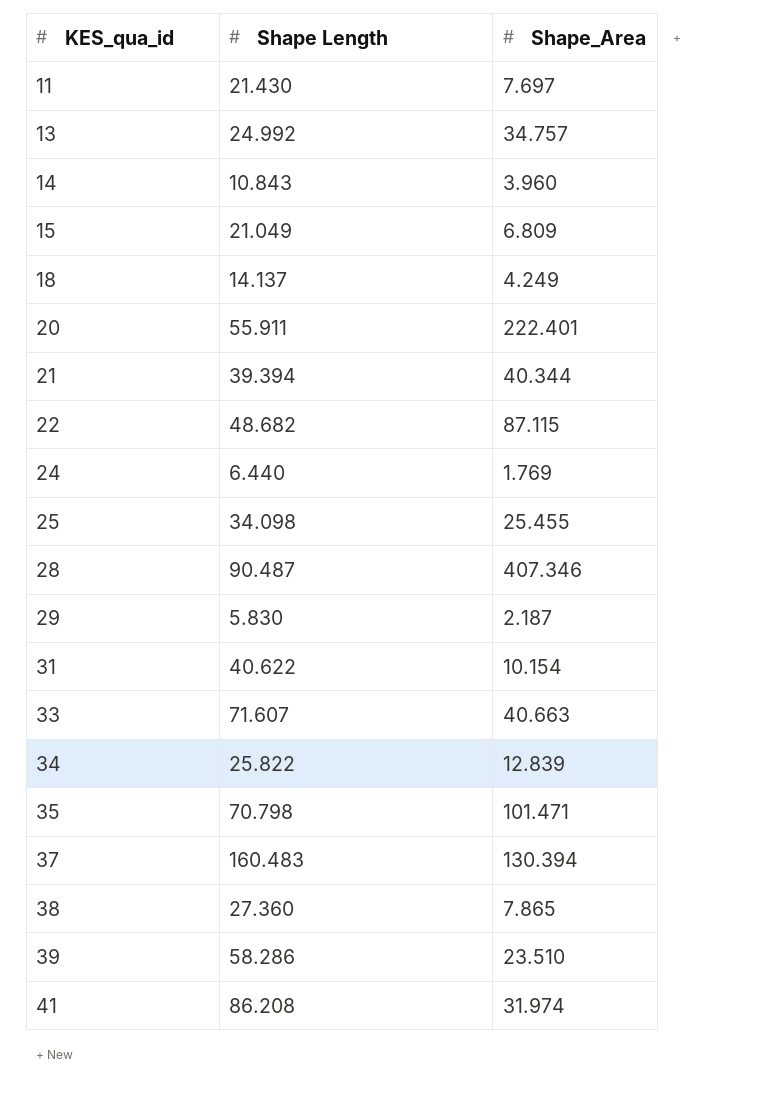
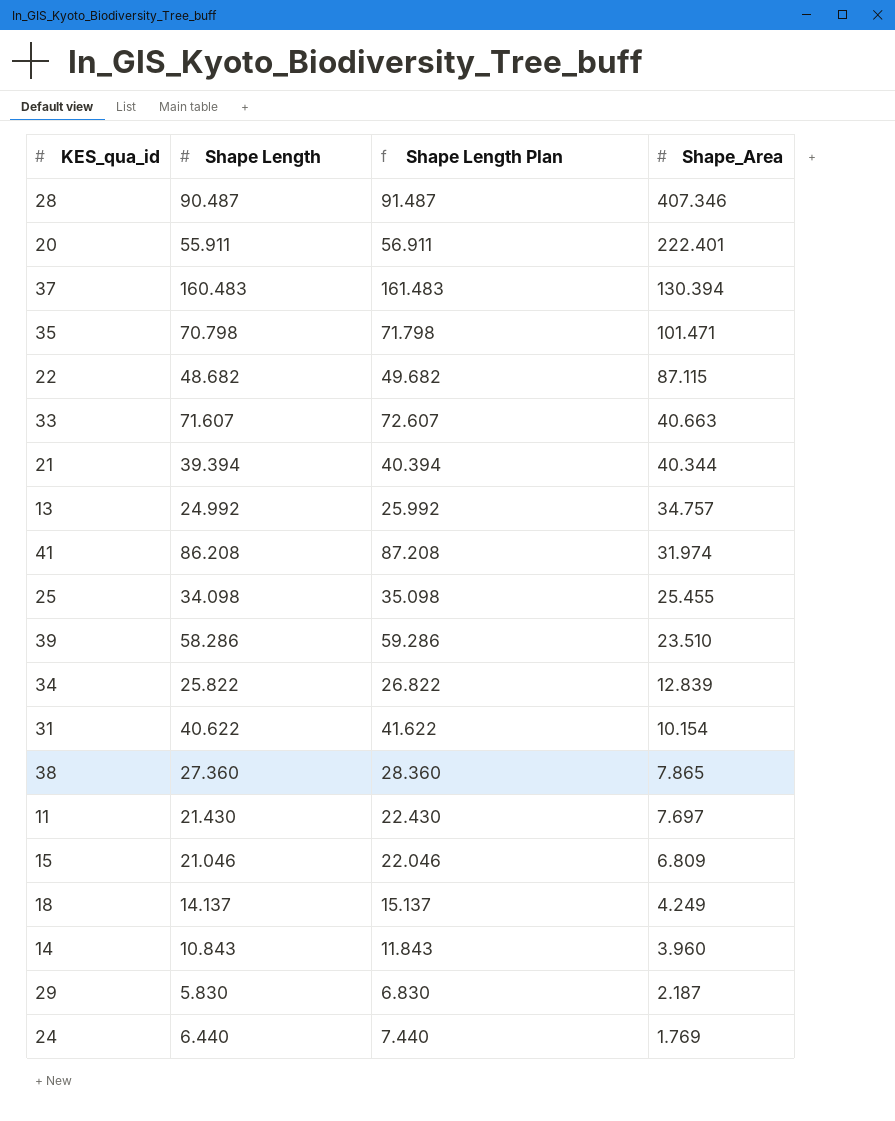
row order: KES_qua_id ascending -> Shape_Area descending
column Shape Length Plan | formula: none -> [Shape Length] + 1
15 | Shape Length: 21.049 -> 21.046

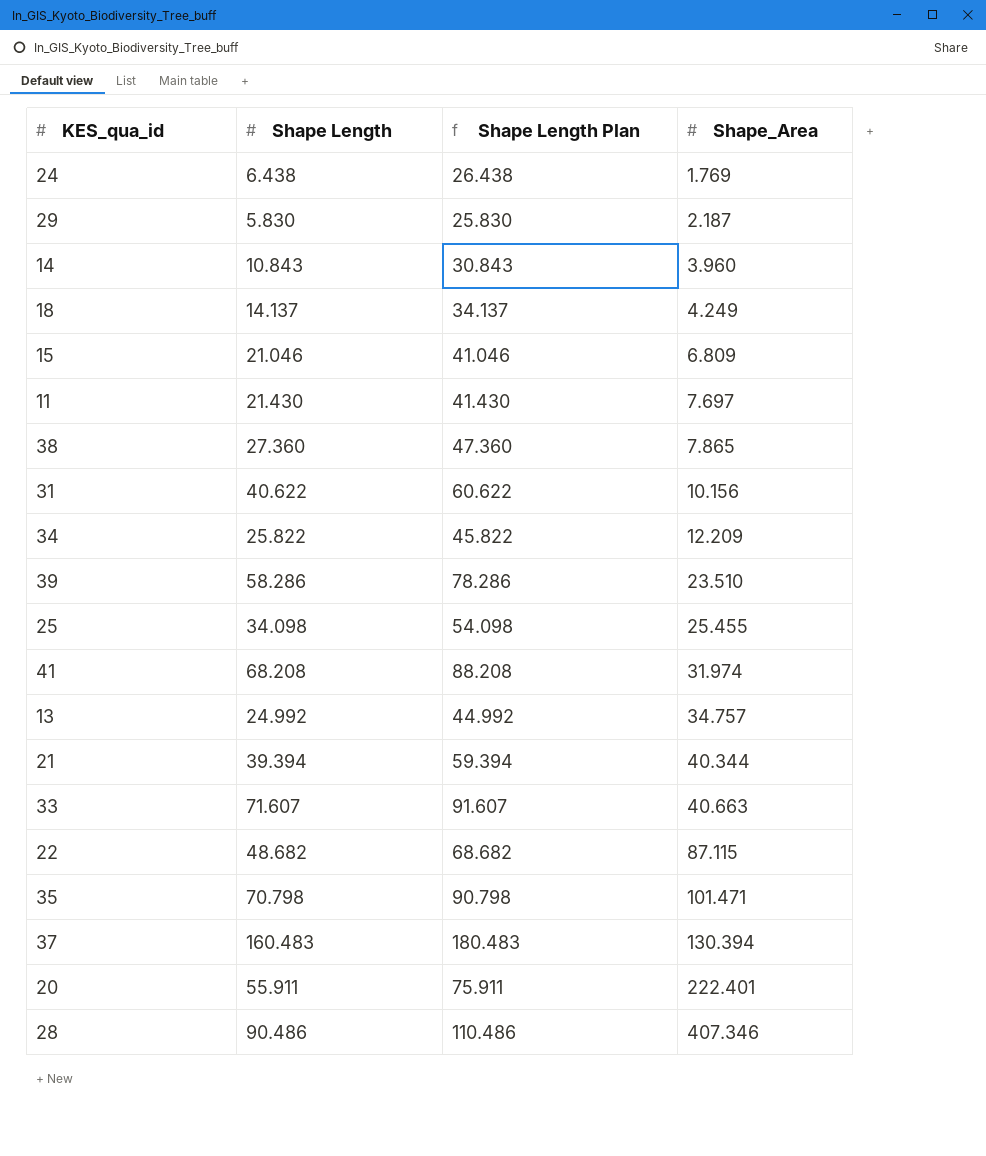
row order: Shape_Area descending -> Shape_Area ascending
column Shape Length Plan | formula: [Shape Length] + 1 -> [Shape Length] + 20
24 | Shape Length: 6.440 -> 6.438
31 | Shape_Area: 10.154 -> 10.156
34 | Shape_Area: 12.839 -> 12.209
41 | Shape Length: 86.208 -> 68.208
28 | Shape Length: 90.487 -> 90.486

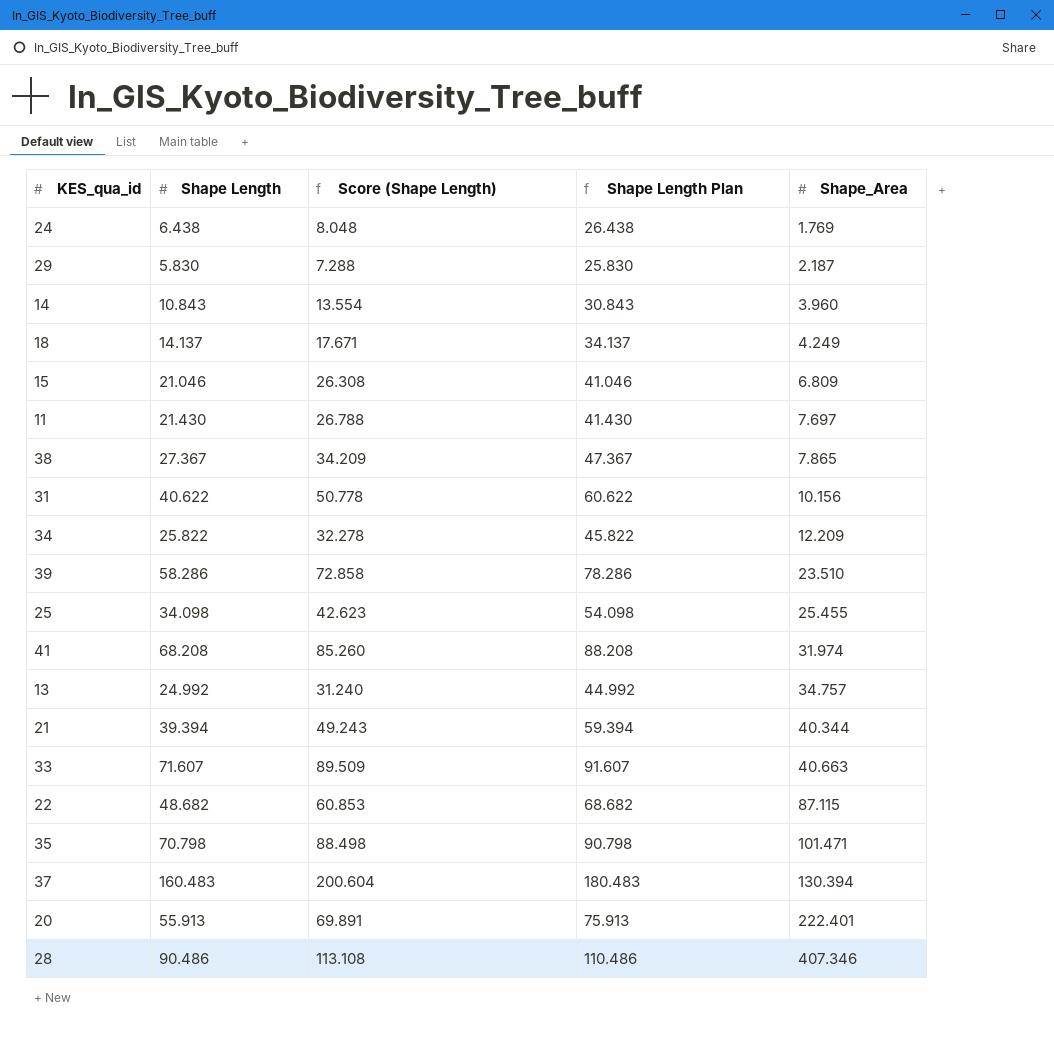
column Score (Shape Length) | formula: none -> [Shape Length] * 1.25
38 | Shape Length: 27.360 -> 27.367
38 | Shape Length Plan: 47.360 -> 47.367
20 | Shape Length: 55.911 -> 55.913
20 | Shape Length Plan: 75.911 -> 75.913

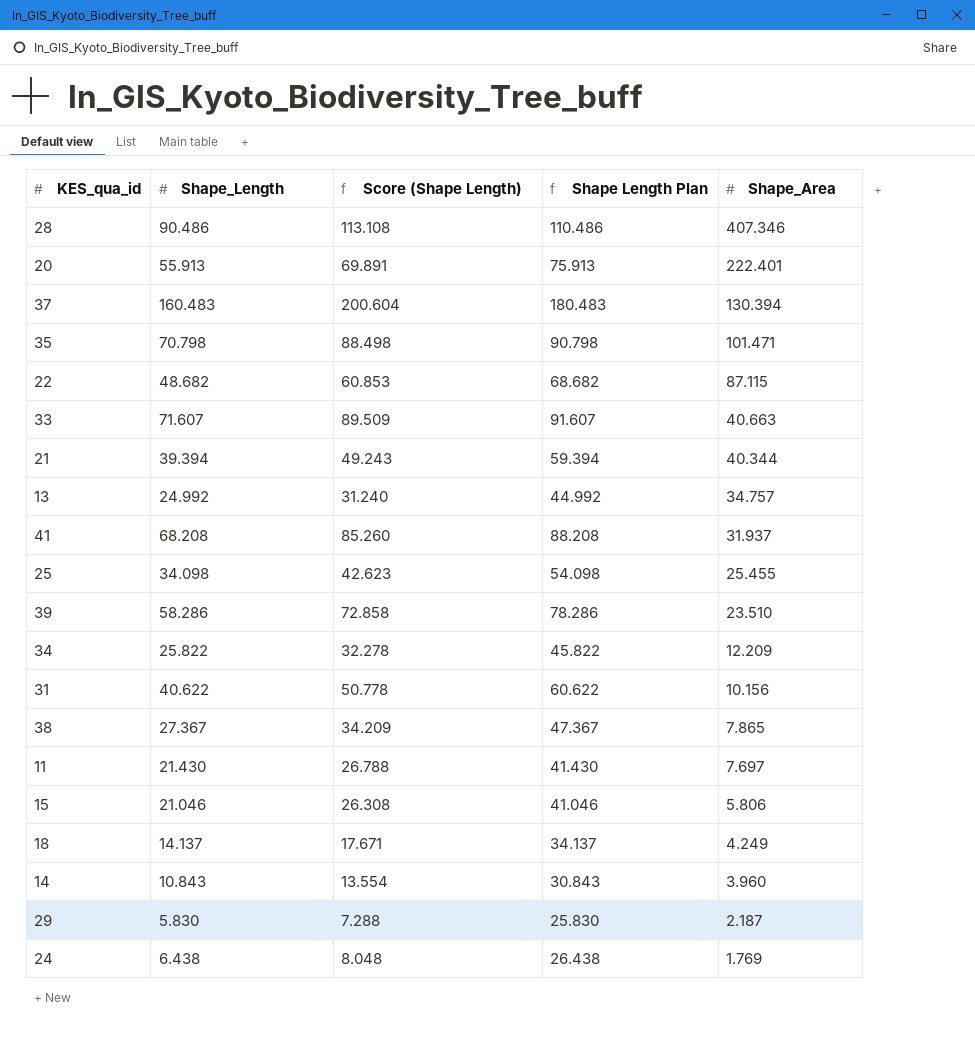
row order: Shape_Area ascending -> Shape_Area descending
column name: Shape Length -> Shape_Length
41 | Shape_Area: 31.974 -> 31.937
15 | Shape_Area: 6.809 -> 5.806

